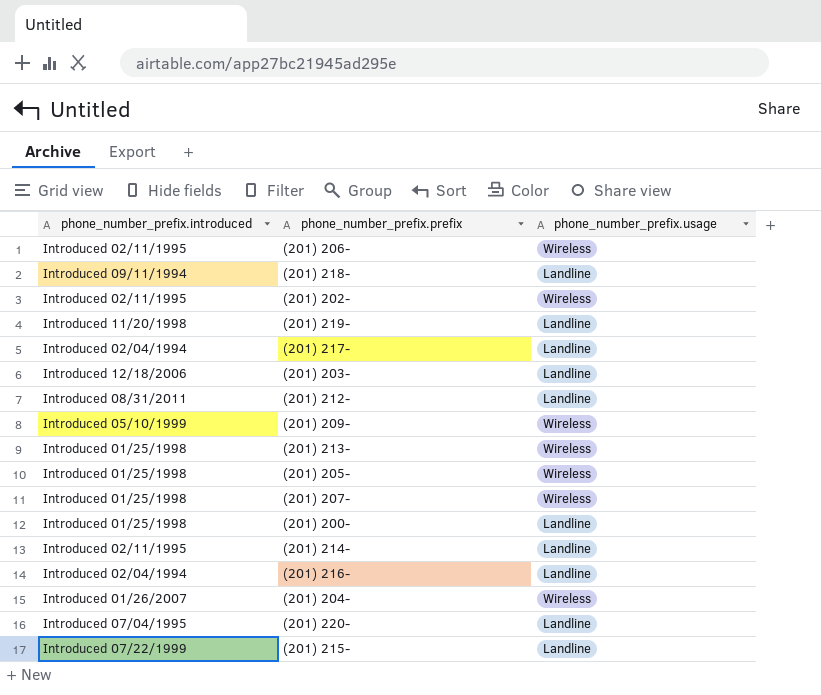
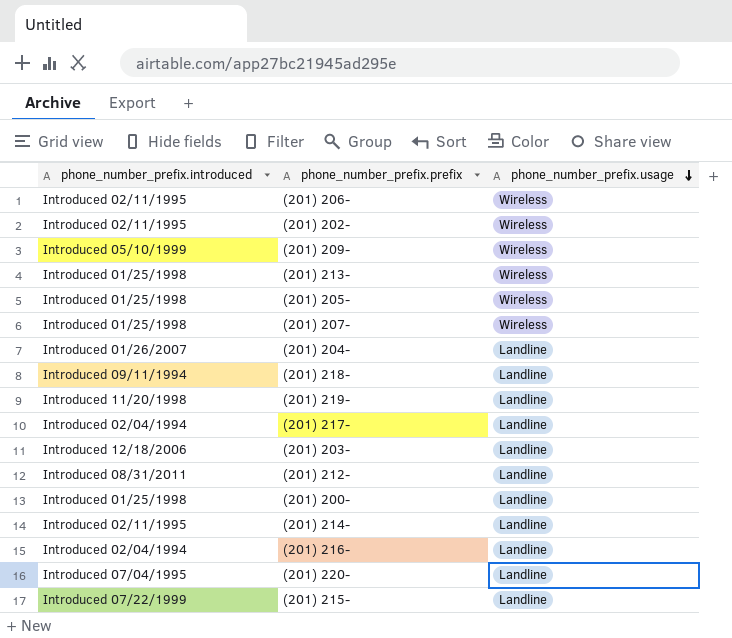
row order: none -> phone_number_prefix.usage descending
(201) 204- | phone_number_prefix.usage: Wireless -> Landline

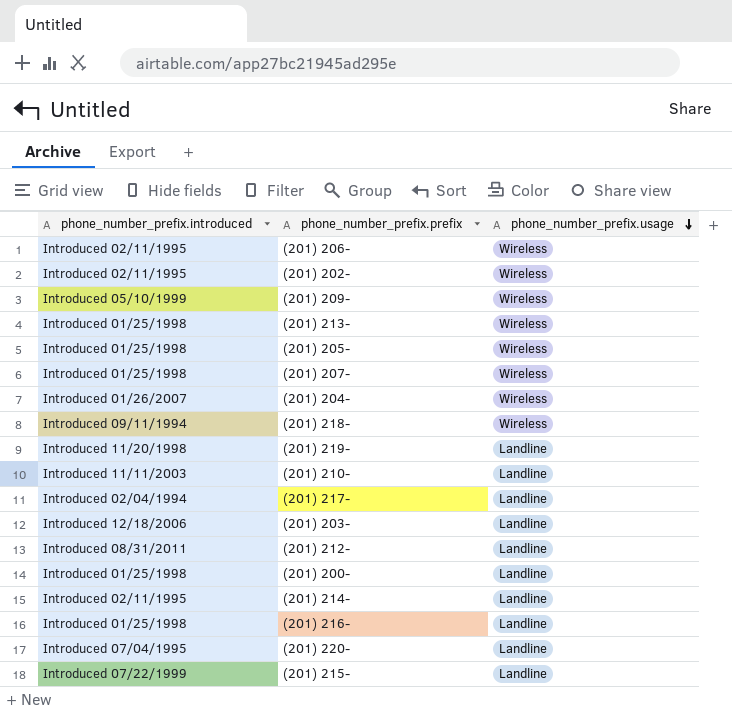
(201) 204- | phone_number_prefix.usage: Landline -> Wireless
(201) 218- | phone_number_prefix.usage: Landline -> Wireless
row (201) 210-: none -> Introduced 11/11/2003 | Landline
(201) 216- | phone_number_prefix.introduced: Introduced 02/04/1994 -> Introduced 01/25/1998

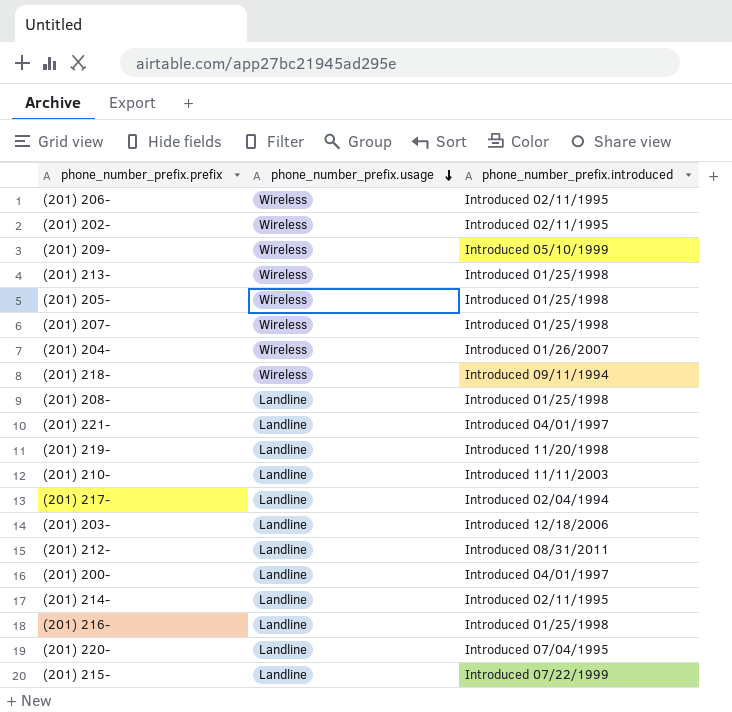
column phone_number_prefix.introduced | position: 1 -> 3
row (201) 208-: none -> Landline | Introduced 01/25/1998
row (201) 221-: none -> Landline | Introduced 04/01/1997
(201) 200- | phone_number_prefix.introduced: Introduced 01/25/1998 -> Introduced 04/01/1997

